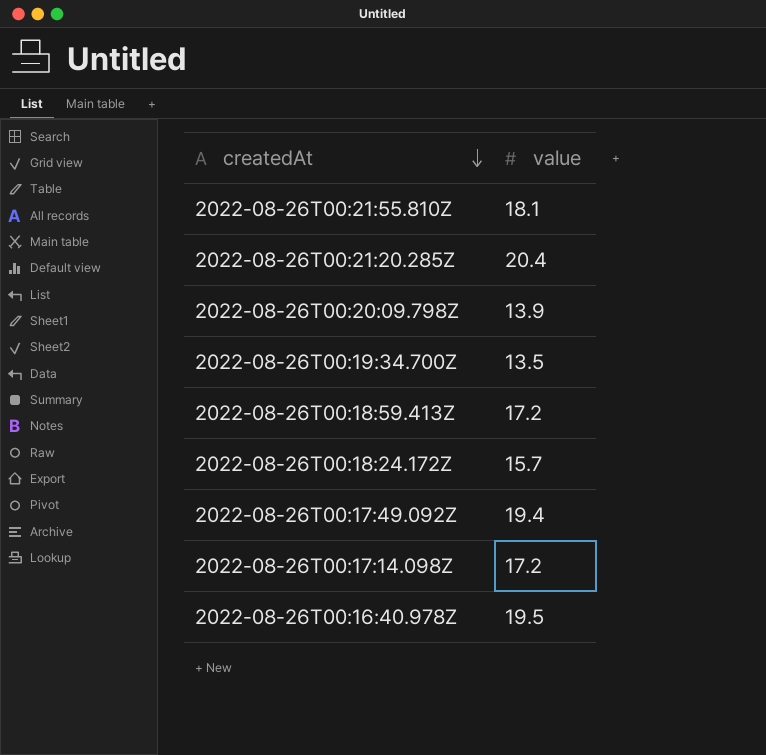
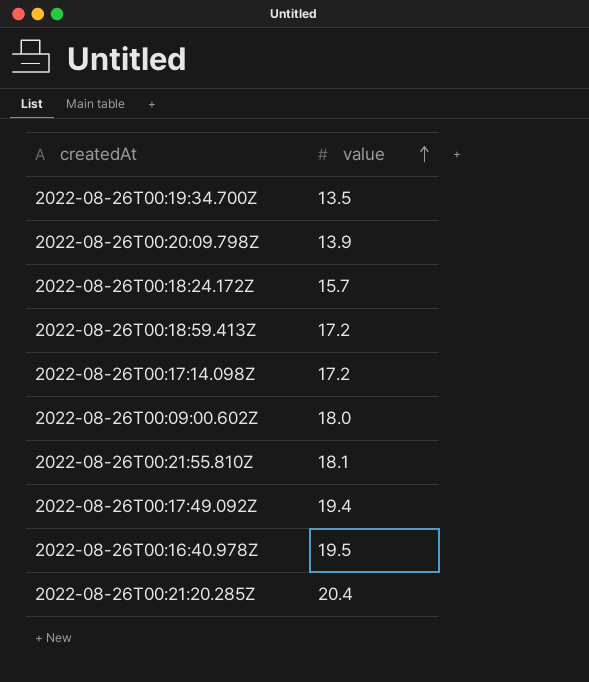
row order: createdAt descending -> value ascending
row 2022-08-26T00:09:00.602Z: none -> 18.0

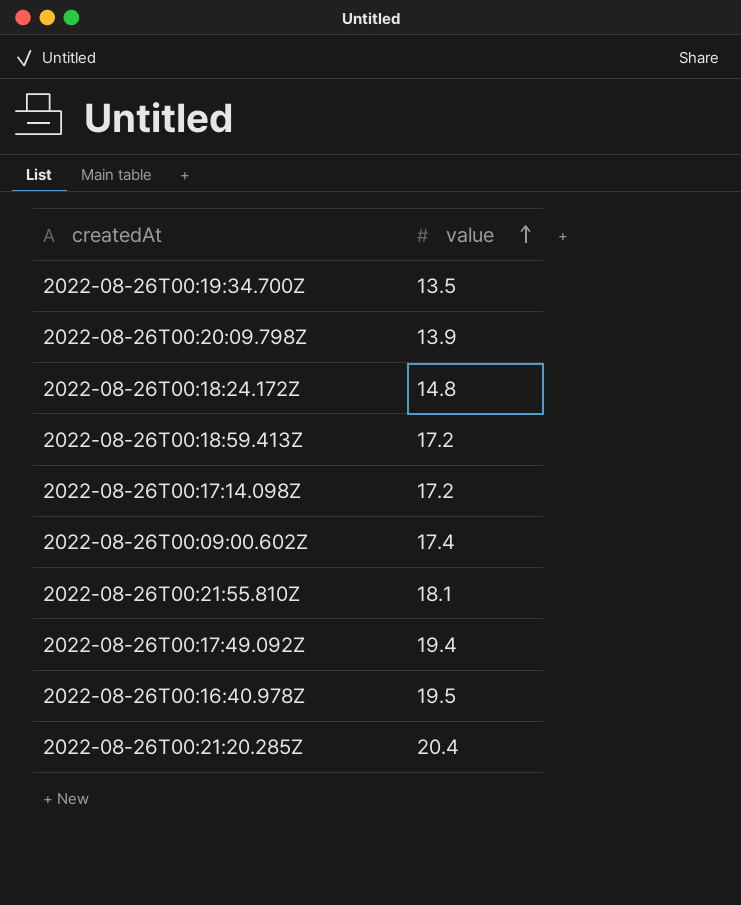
2022-08-26T00:18:24.172Z | value: 15.7 -> 14.8
2022-08-26T00:09:00.602Z | value: 18.0 -> 17.4

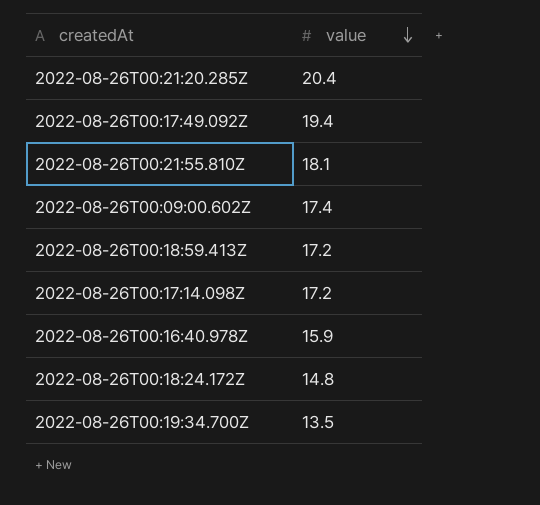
row order: value ascending -> value descending
row 2022-08-26T00:20:09.798Z: 13.9 -> none
2022-08-26T00:16:40.978Z | value: 19.5 -> 15.9

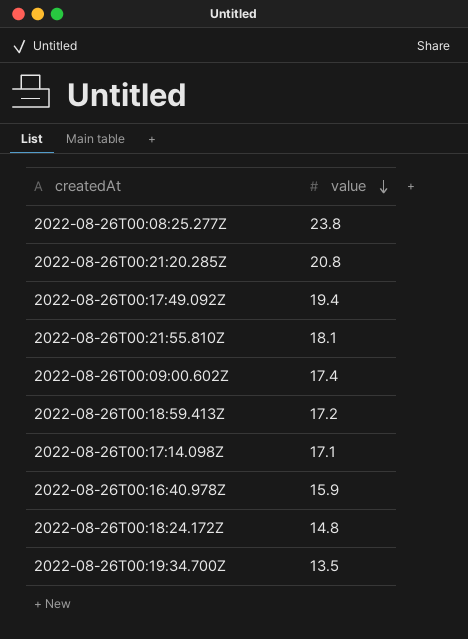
row 2022-08-26T00:08:25.277Z: none -> 23.8
2022-08-26T00:21:20.285Z | value: 20.4 -> 20.8
2022-08-26T00:17:14.098Z | value: 17.2 -> 17.1

